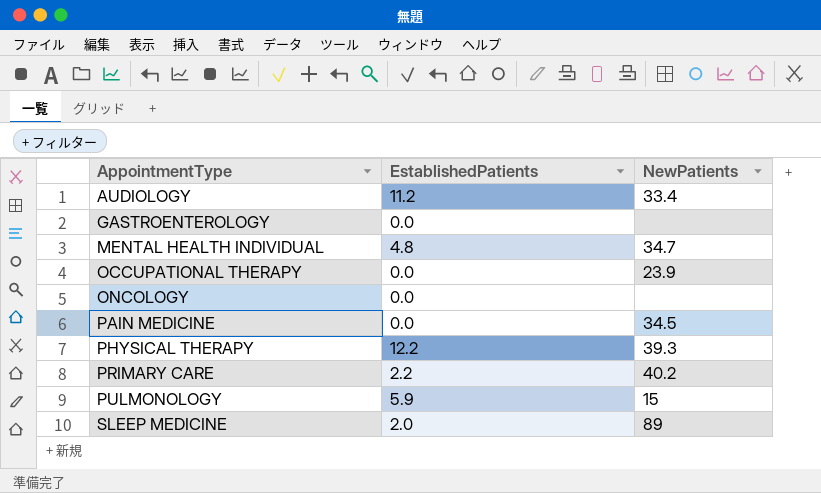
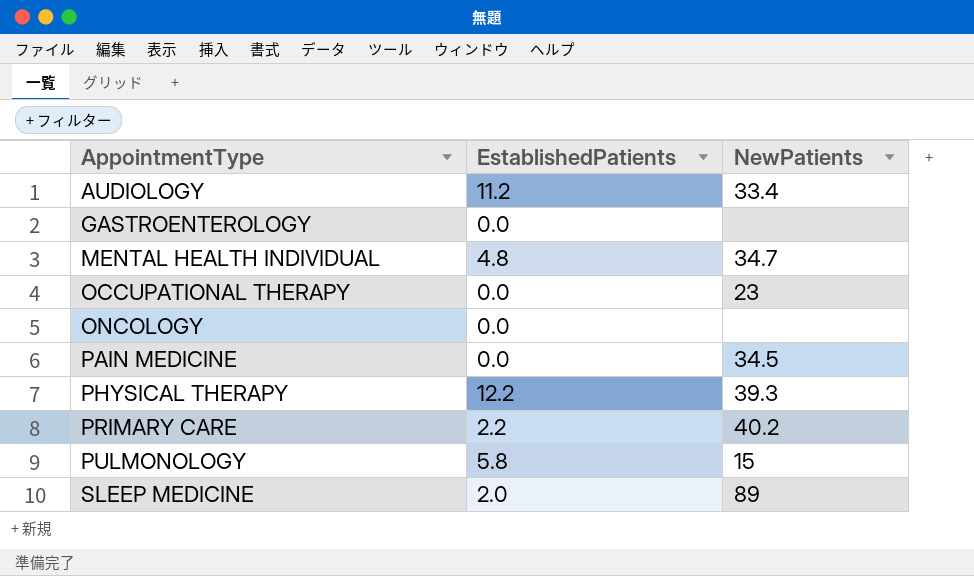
OCCUPATIONAL THERAPY | NewPatients: 23.9 -> 23
PULMONOLOGY | EstablishedPatients: 5.9 -> 5.8

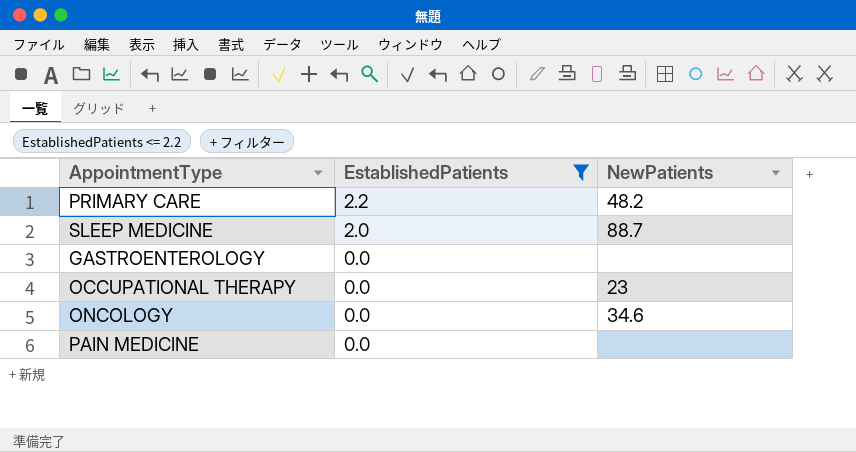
filter: none -> EstablishedPatients <= 2.2
row order: AppointmentType ascending -> EstablishedPatients descending
PRIMARY CARE | NewPatients: 40.2 -> 48.2
SLEEP MEDICINE | NewPatients: 89 -> 88.7
ONCOLOGY | NewPatients: none -> 34.6
PAIN MEDICINE | NewPatients: 34.5 -> none

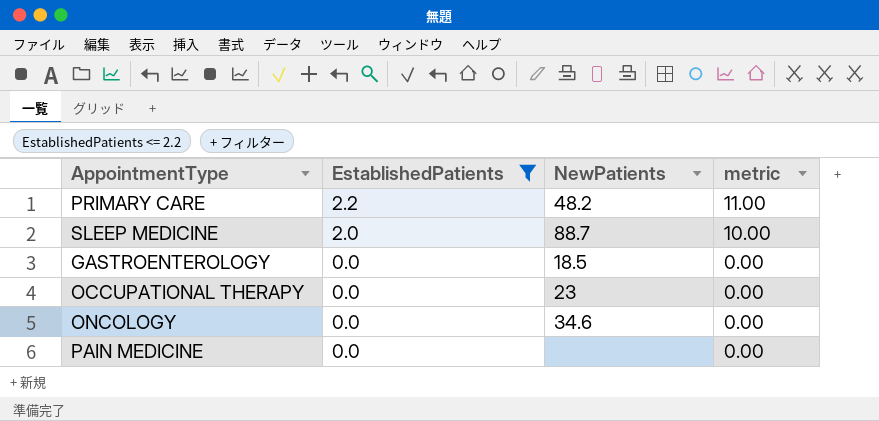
column metric | formula: none -> [EstablishedPatients] * 5
GASTROENTEROLOGY | NewPatients: none -> 18.5

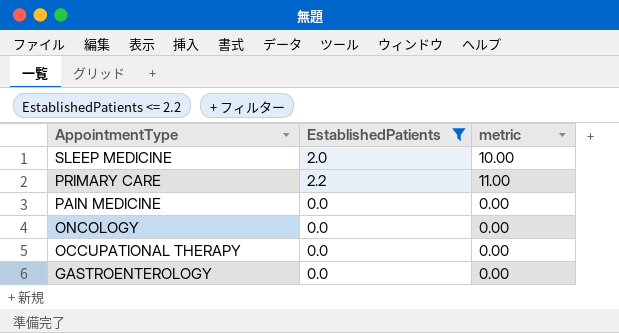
row order: EstablishedPatients descending -> AppointmentType descending
column NewPatients | position: 3 -> none

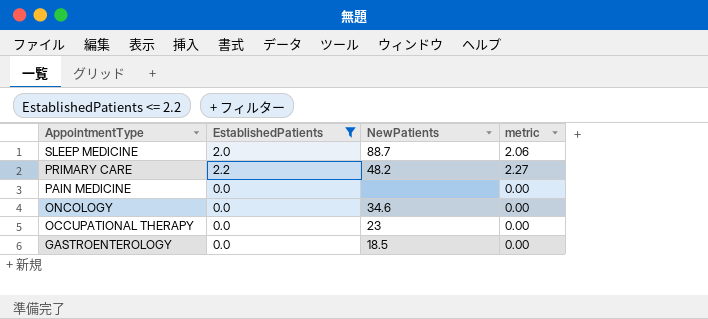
column NewPatients | position: none -> 3
column metric | formula: [EstablishedPatients] * 5 -> [EstablishedPatients] * 1.03

